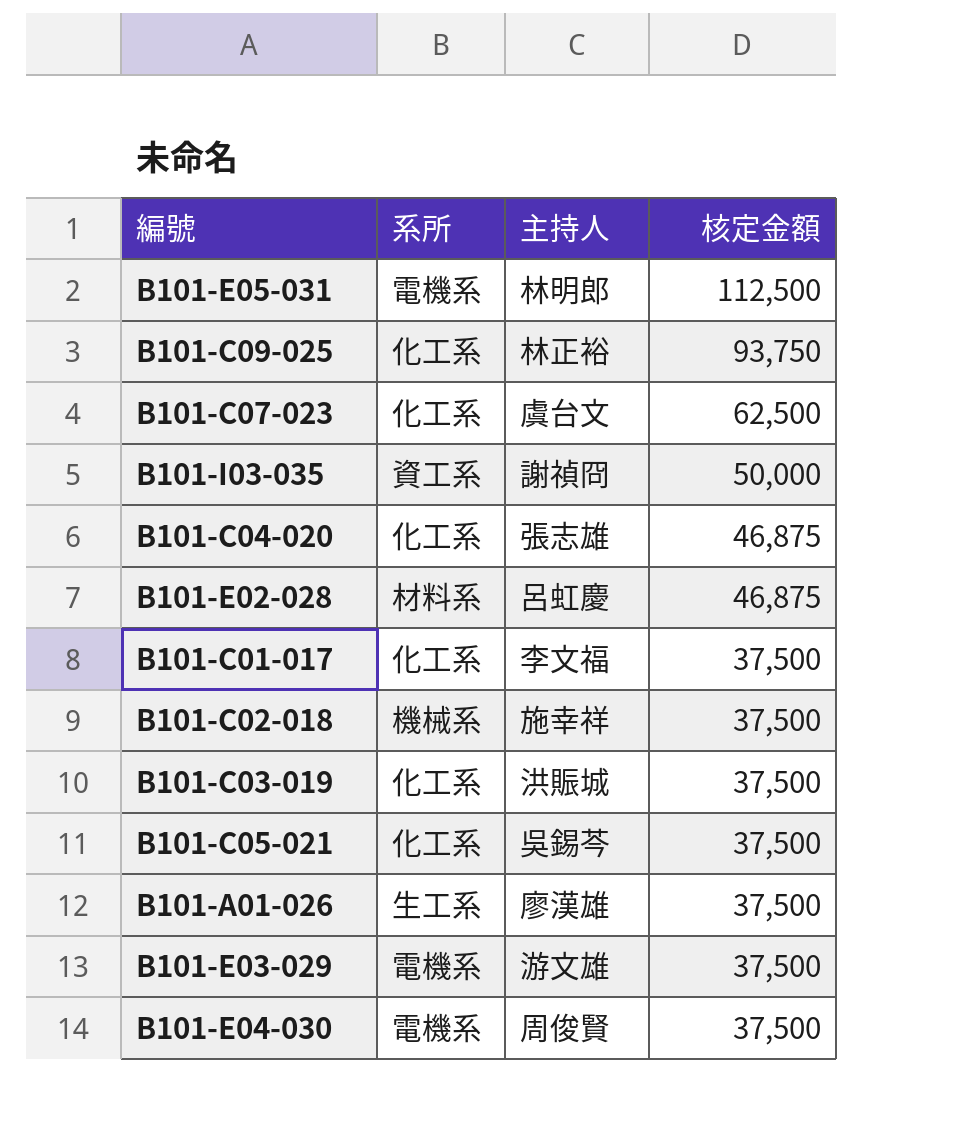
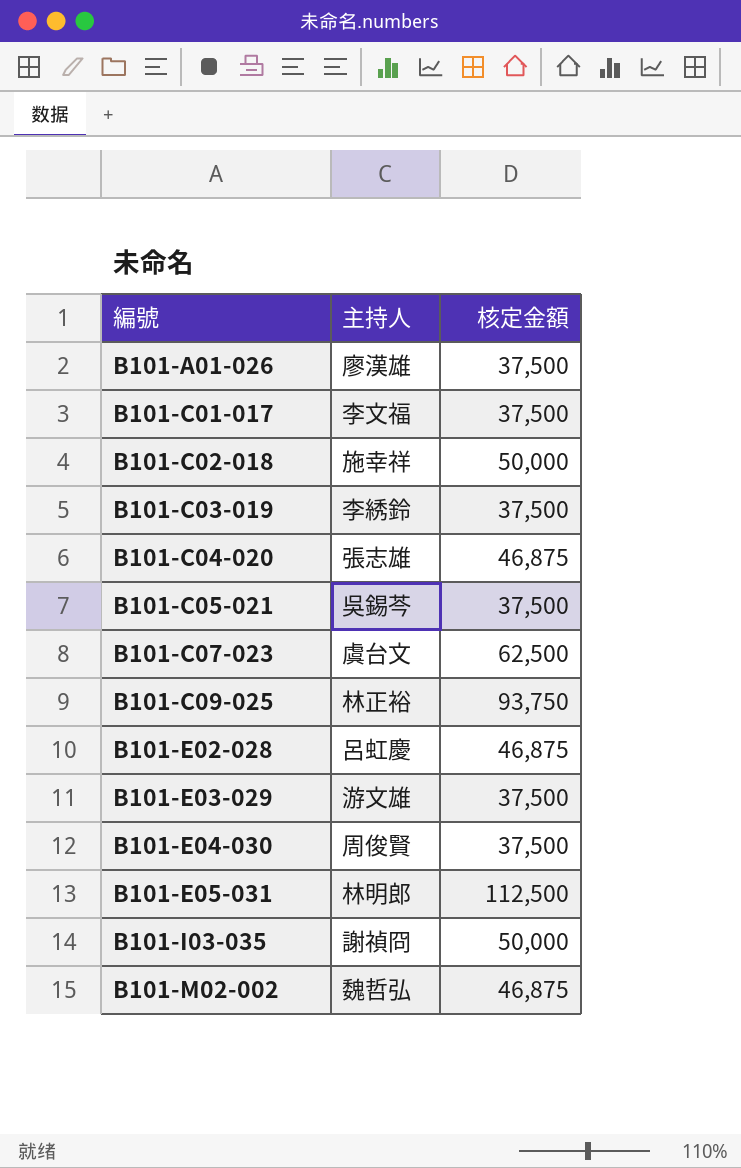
row order: 核定金額 descending -> 編號 ascending
column 系所 | position: 2 -> none
B101-C02-018 | 核定金額: 37,500 -> 50,000
B101-C03-019 | 主持人: 洪賑城 -> 李綉鈴
row B101-M02-002: none -> 魏哲弘 | 46,875

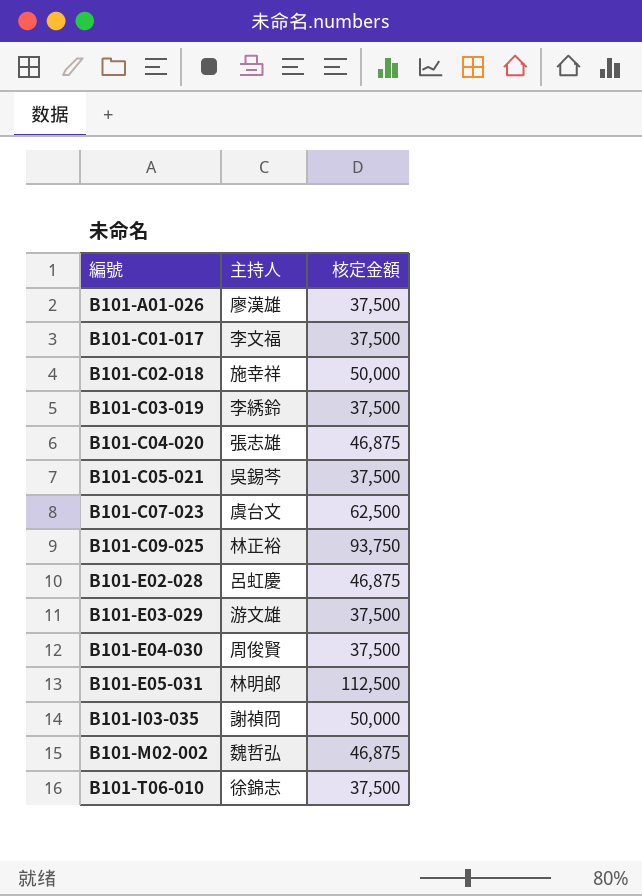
row B101-T06-010: none -> 徐錦志 | 37,500

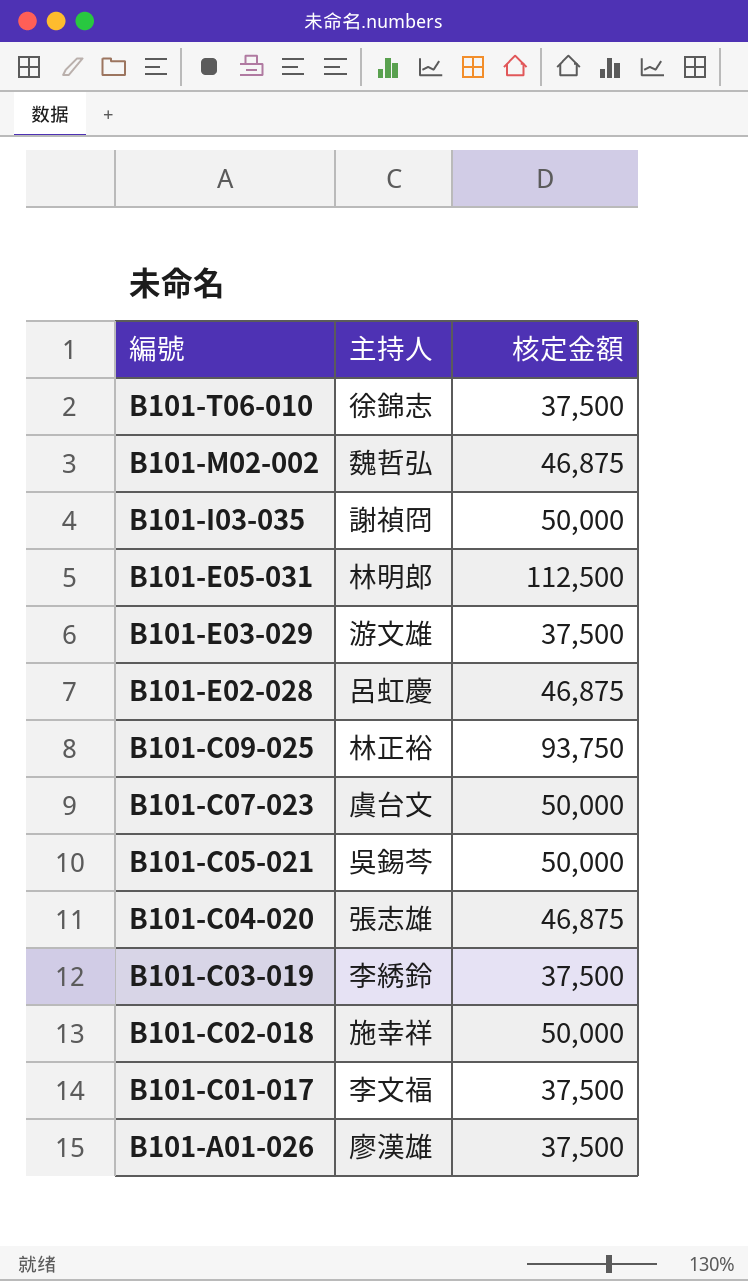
row order: 編號 ascending -> 編號 descending
row B101-E04-030: 周俊賢 | 37,500 -> none
B101-C07-023 | 核定金額: 62,500 -> 50,000
B101-C05-021 | 核定金額: 37,500 -> 50,000

